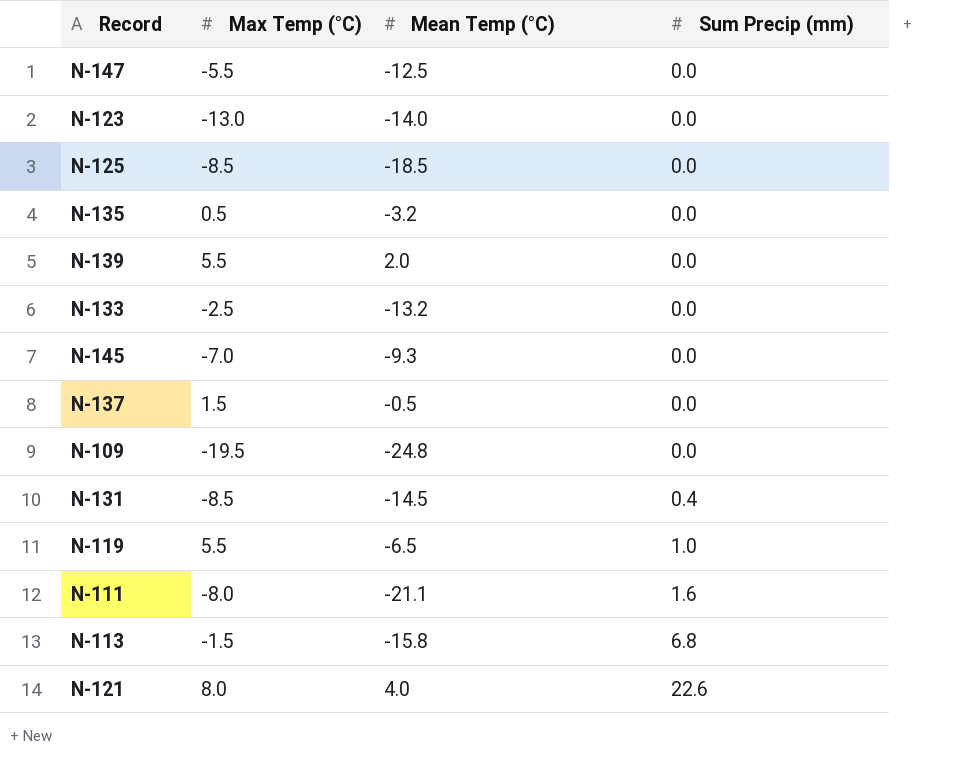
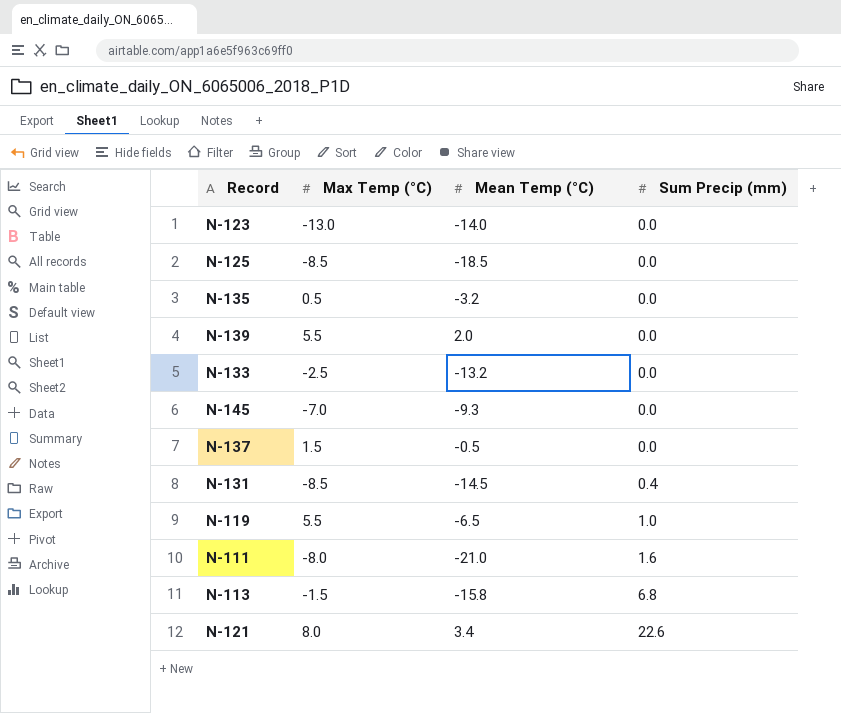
row N-147: -5.5 | -12.5 | 0.0 -> none
row N-109: -19.5 | -24.8 | 0.0 -> none
N-111 | Mean Temp (°C): -21.1 -> -21.0
N-121 | Mean Temp (°C): 4.0 -> 3.4

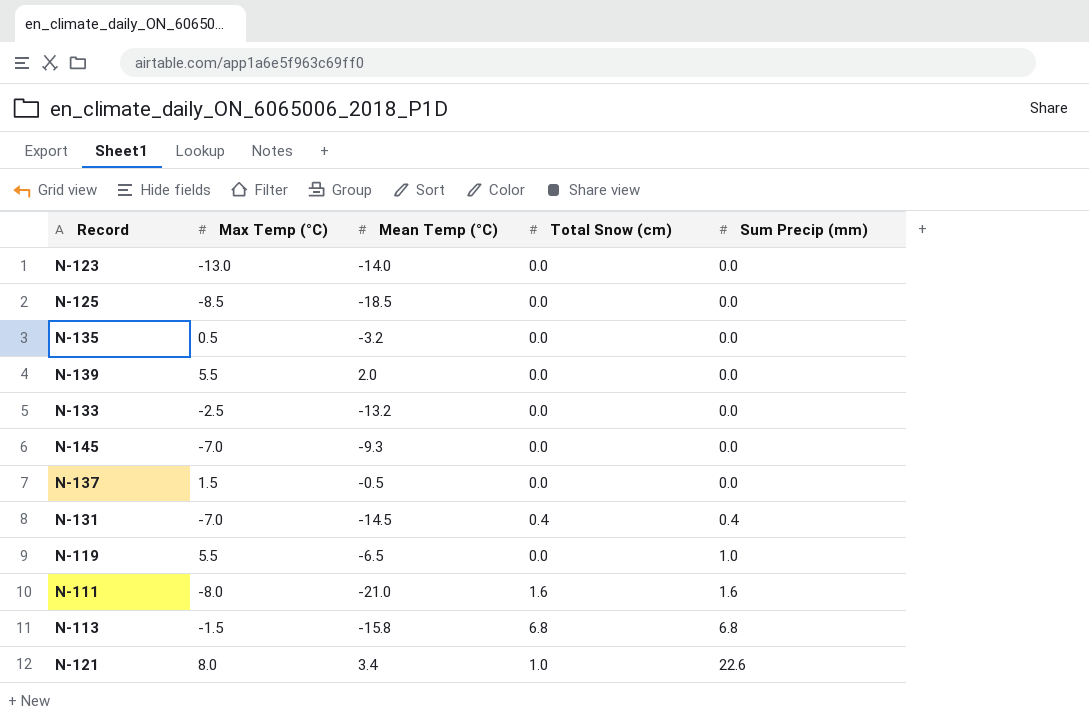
column Total Snow (cm) | position: none -> 4
N-131 | Max Temp (°C): -8.5 -> -7.0

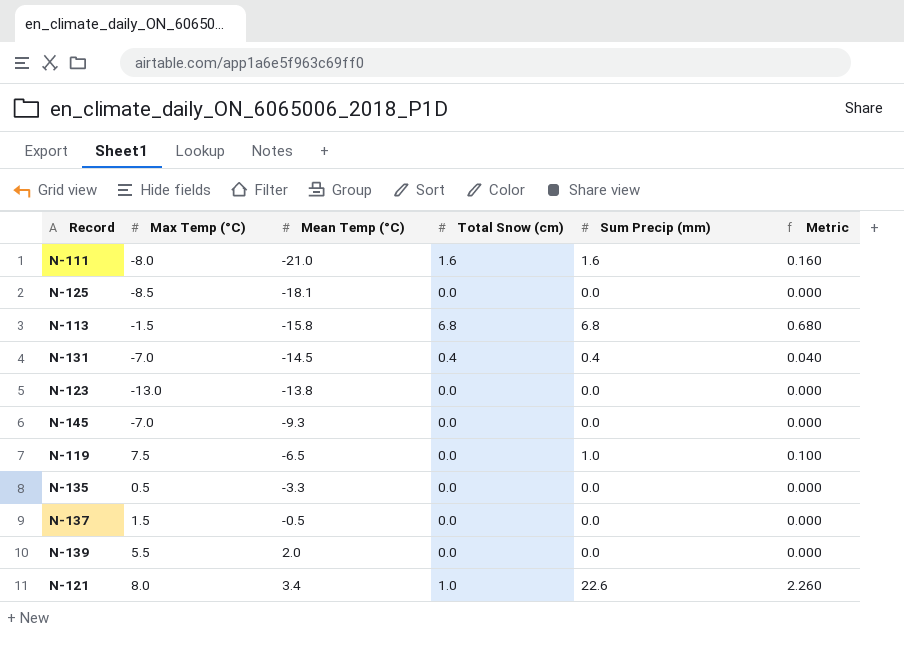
row order: Sum Precip (mm) ascending -> Mean Temp (°C) ascending
column Metric | formula: none -> [Sum Precip (mm)] * 0.1
row N-133: -2.5 | -13.2 | 0.0 | 0.0 -> none
N-125 | Mean Temp (°C): -18.5 -> -18.1
N-123 | Mean Temp (°C): -14.0 -> -13.8
N-119 | Max Temp (°C): 5.5 -> 7.5
N-135 | Mean Temp (°C): -3.2 -> -3.3

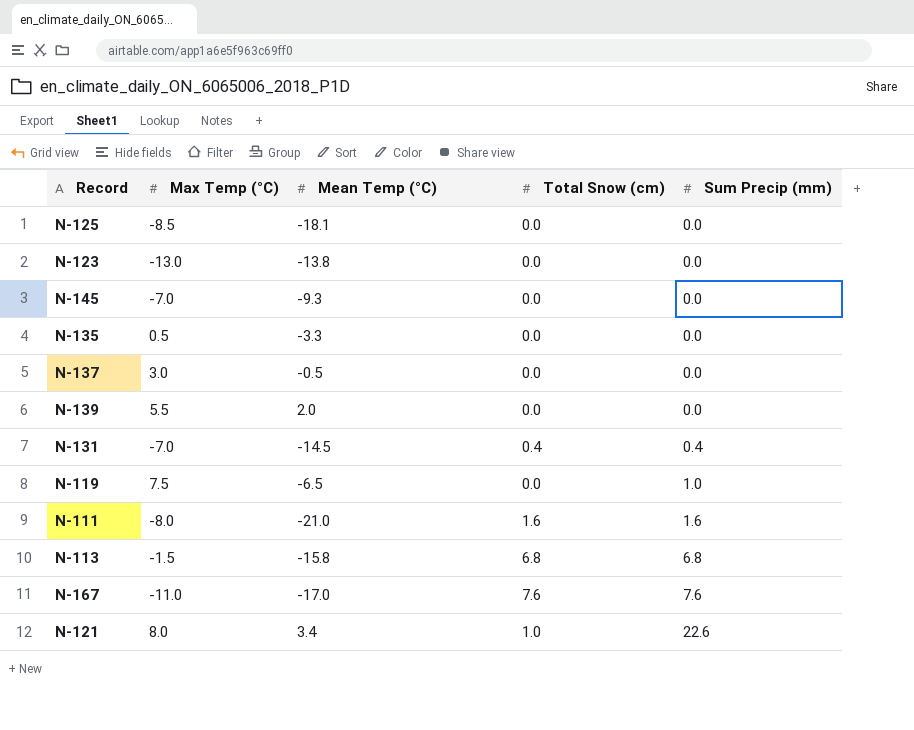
row order: Mean Temp (°C) ascending -> Sum Precip (mm) ascending
column Metric | formula: [Sum Precip (mm)] * 0.1 -> none
N-137 | Max Temp (°C): 1.5 -> 3.0
row N-167: none -> -11.0 | -17.0 | 7.6 | 7.6

